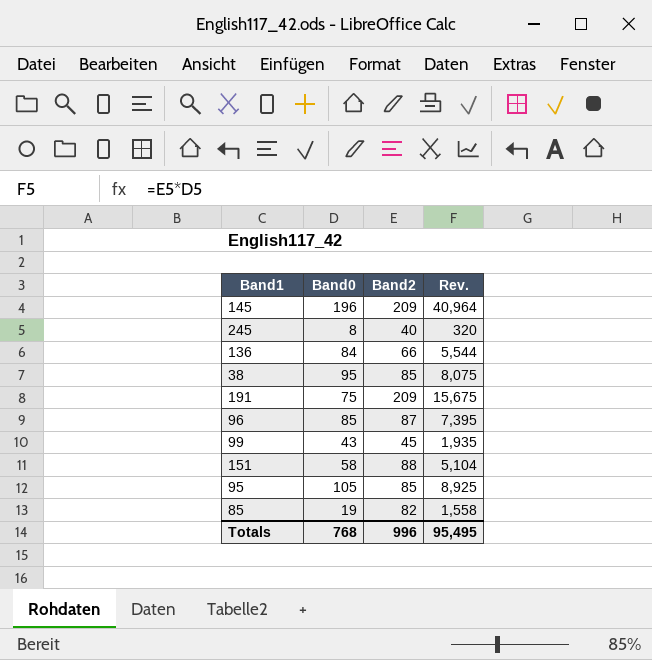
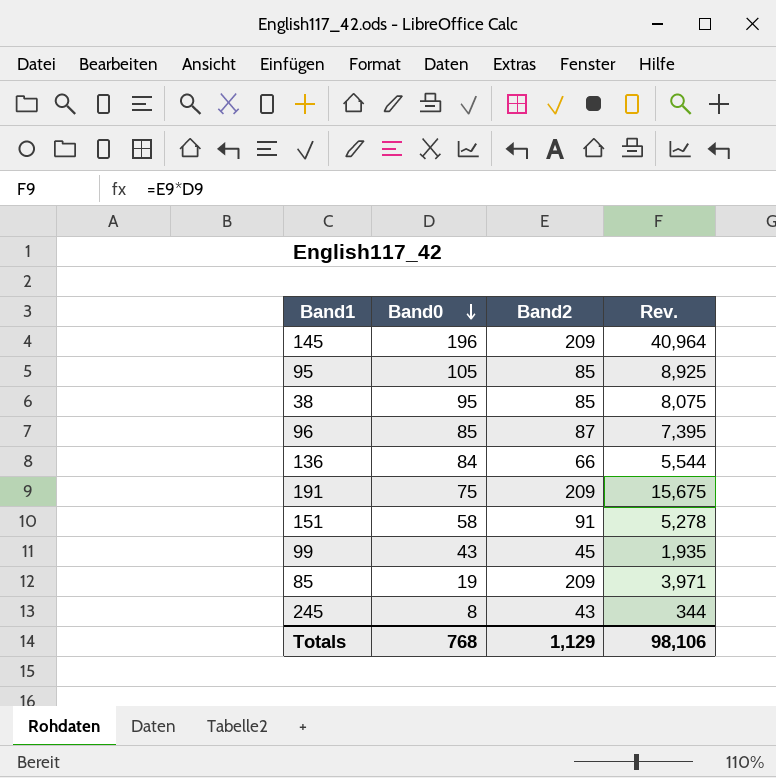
row order: none -> Band0 descending
151 | Band2: 88 -> 91
151 | Rev.: 5,104 -> 5,278
85 | Band2: 82 -> 209
85 | Rev.: 1,558 -> 3,971
245 | Band2: 40 -> 43
245 | Rev.: 320 -> 344
Totals | Band2: 996 -> 1,129
Totals | Rev.: 95,495 -> 98,106

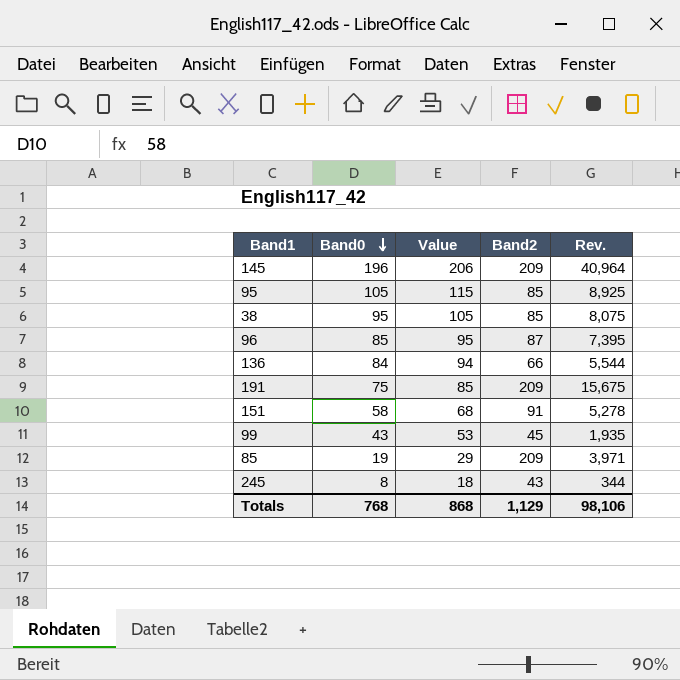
column Value | formula: none -> [Band0] + 10

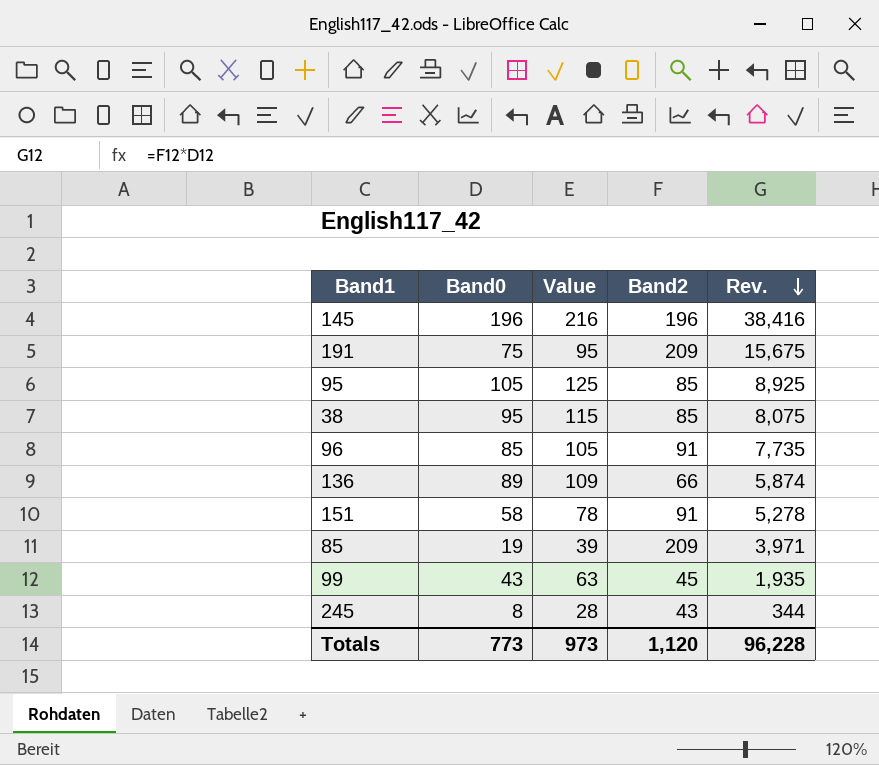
row order: Band0 descending -> Rev. descending
column Value | formula: [Band0] + 10 -> [Band0] + 20
145 | Band2: 209 -> 196
145 | Rev.: 40,964 -> 38,416
96 | Band2: 87 -> 91
96 | Rev.: 7,395 -> 7,735
136 | Band0: 84 -> 89
136 | Rev.: 5,544 -> 5,874
Totals | Band0: 768 -> 773
Totals | Value: 868 -> 973
Totals | Band2: 1,129 -> 1,120
Totals | Rev.: 98,106 -> 96,228

